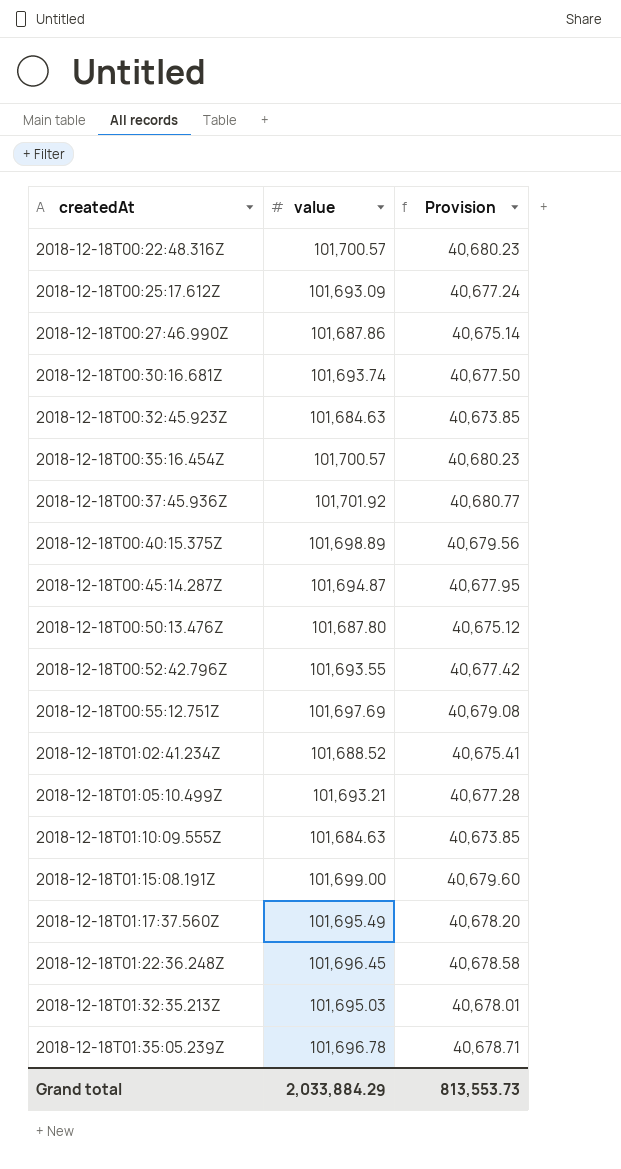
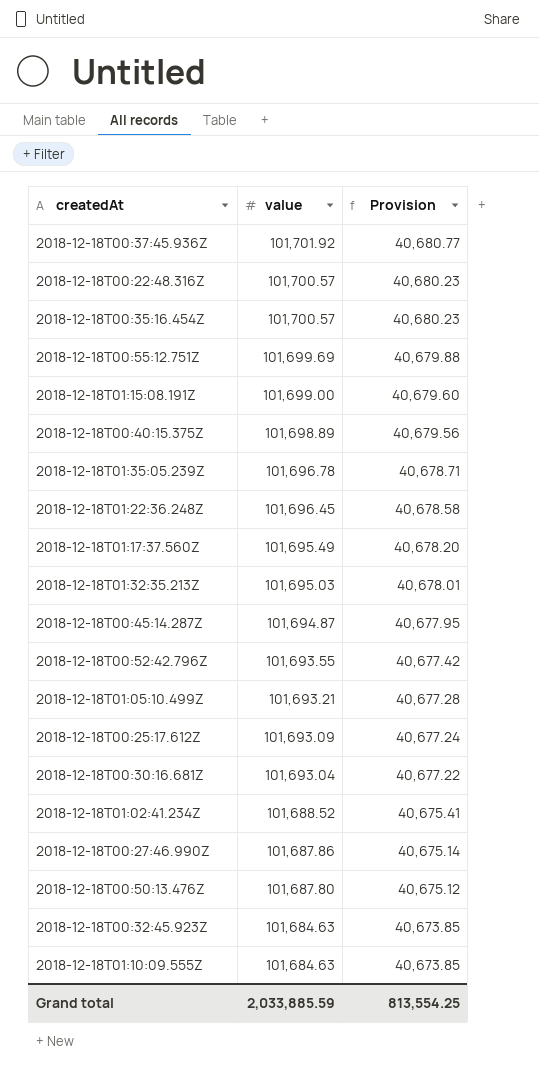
row order: createdAt ascending -> value descending
2018-12-18T00:55:12.751Z | value: 101,697.69 -> 101,699.69
2018-12-18T00:55:12.751Z | Provision: 40,679.08 -> 40,679.88
2018-12-18T00:30:16.681Z | value: 101,693.74 -> 101,693.04
2018-12-18T00:30:16.681Z | Provision: 40,677.50 -> 40,677.22
Grand total | value: 2,033,884.29 -> 2,033,885.59
Grand total | Provision: 813,553.73 -> 813,554.25

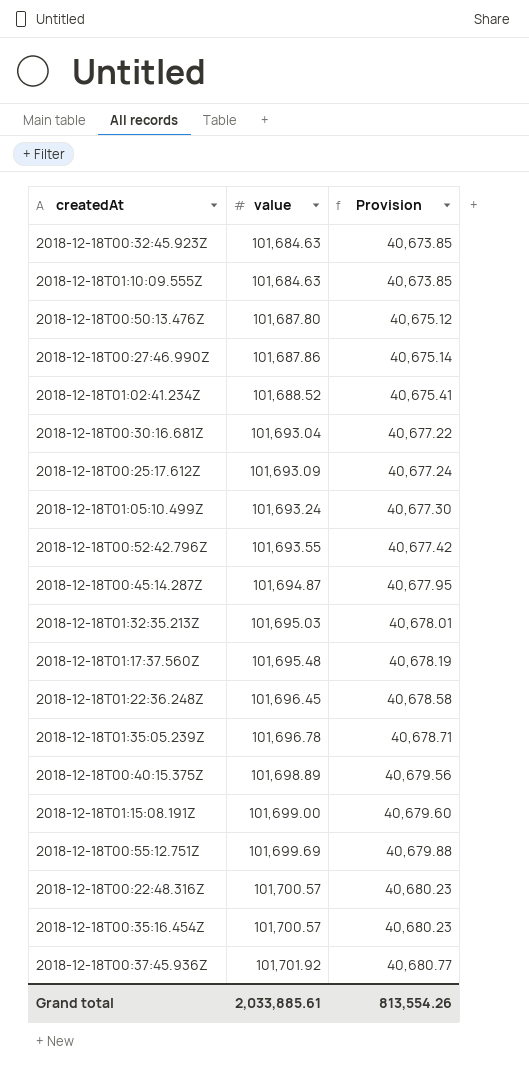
row order: value descending -> value ascending
2018-12-18T01:05:10.499Z | value: 101,693.21 -> 101,693.24
2018-12-18T01:05:10.499Z | Provision: 40,677.28 -> 40,677.30
2018-12-18T01:17:37.560Z | value: 101,695.49 -> 101,695.48
2018-12-18T01:17:37.560Z | Provision: 40,678.20 -> 40,678.19
Grand total | value: 2,033,885.59 -> 2,033,885.61
Grand total | Provision: 813,554.25 -> 813,554.26

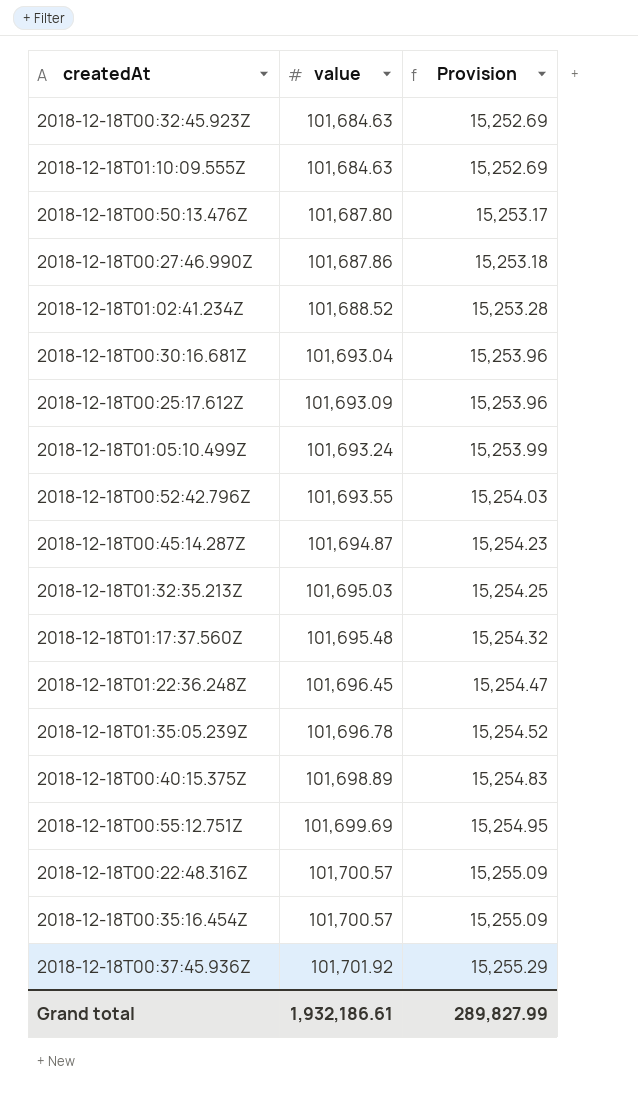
column Provision | formula: [value] * 0.4 -> [value] * 0.15
row 2018-12-18T01:15:08.191Z: 101,699.00 | 40,679.60 -> none
Grand total | value: 2,033,885.61 -> 1,932,186.61
Grand total | Provision: 813,554.26 -> 289,827.99

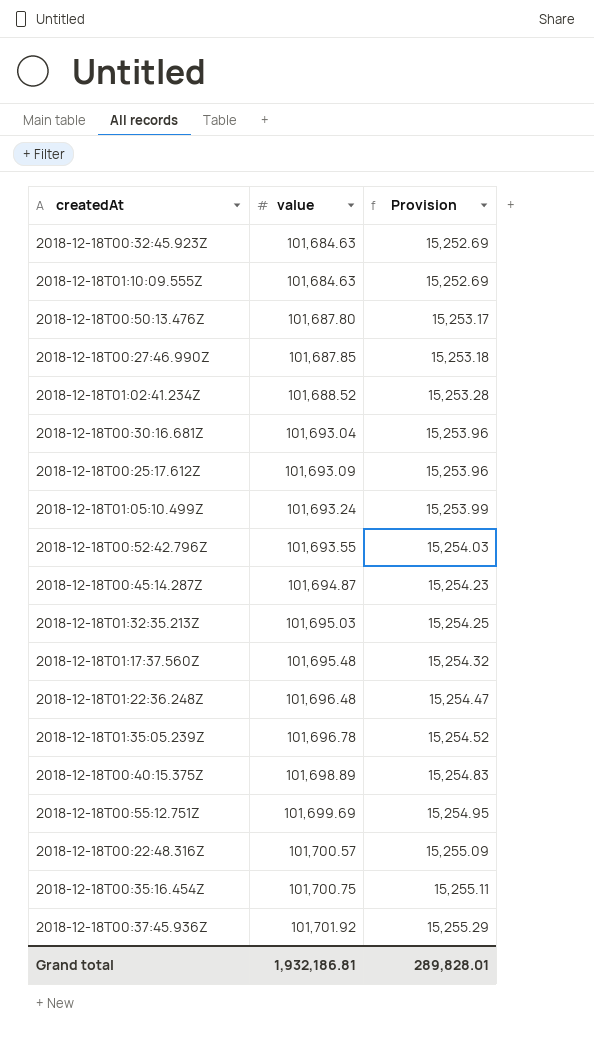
2018-12-18T00:27:46.990Z | value: 101,687.86 -> 101,687.85
2018-12-18T01:22:36.248Z | value: 101,696.45 -> 101,696.48
2018-12-18T00:35:16.454Z | value: 101,700.57 -> 101,700.75
2018-12-18T00:35:16.454Z | Provision: 15,255.09 -> 15,255.11
Grand total | value: 1,932,186.61 -> 1,932,186.81
Grand total | Provision: 289,827.99 -> 289,828.01

